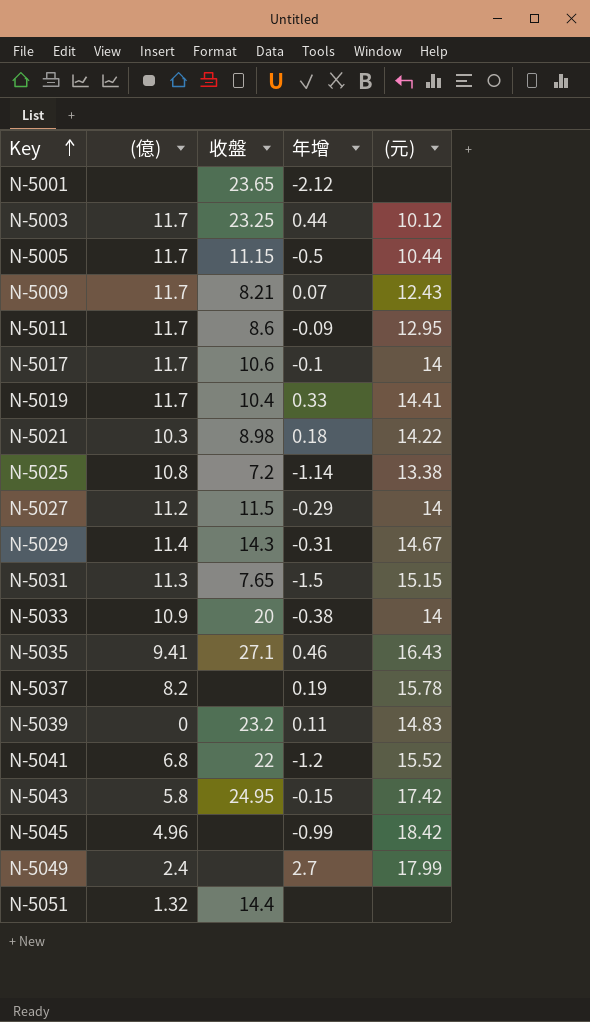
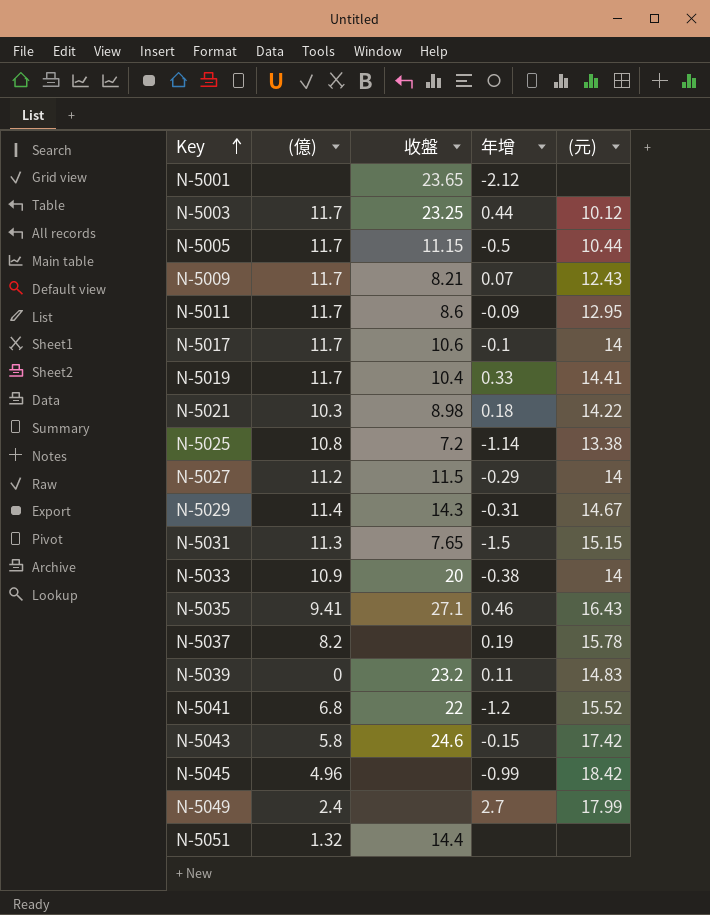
N-5043 | 收盤: 24.95 -> 24.6

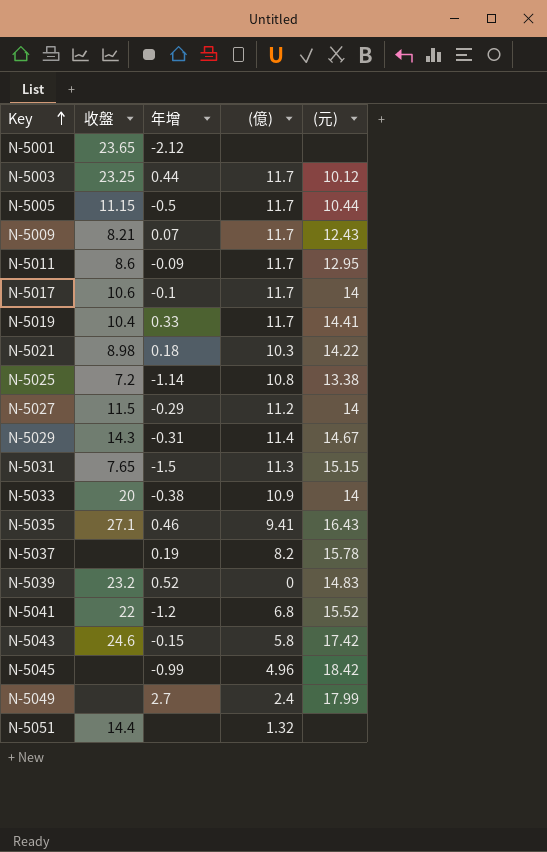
column (億) | position: 2 -> 4
N-5039 | 年增: 0.11 -> 0.52

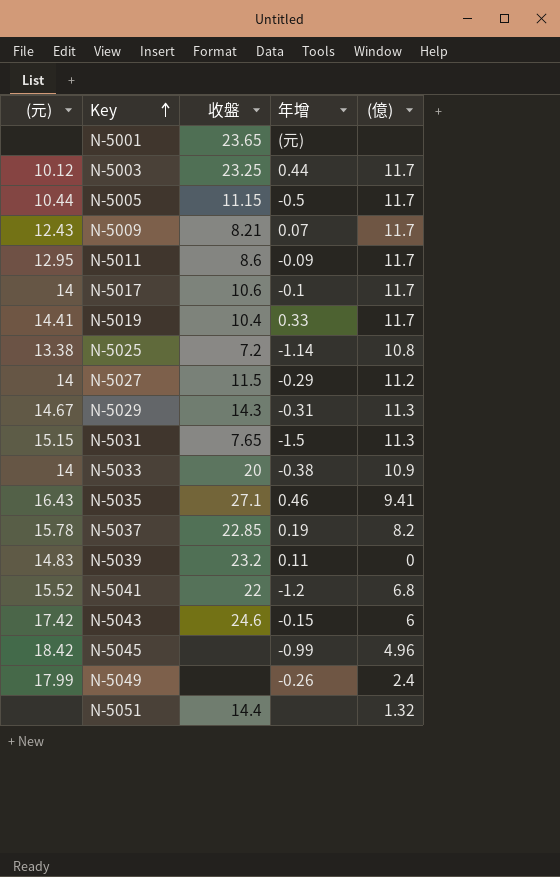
column (元) | position: 5 -> 1
row N-5021: 8.98 | 0.18 | 10.3 | 14.22 -> none
N-5001 | 年增: -2.12 -> (元)
N-5029 | (億): 11.4 -> 11.3
N-5037 | 收盤: none -> 22.85
N-5039 | 年增: 0.52 -> 0.11
N-5043 | (億): 5.8 -> 6
N-5049 | 年增: 2.7 -> -0.26

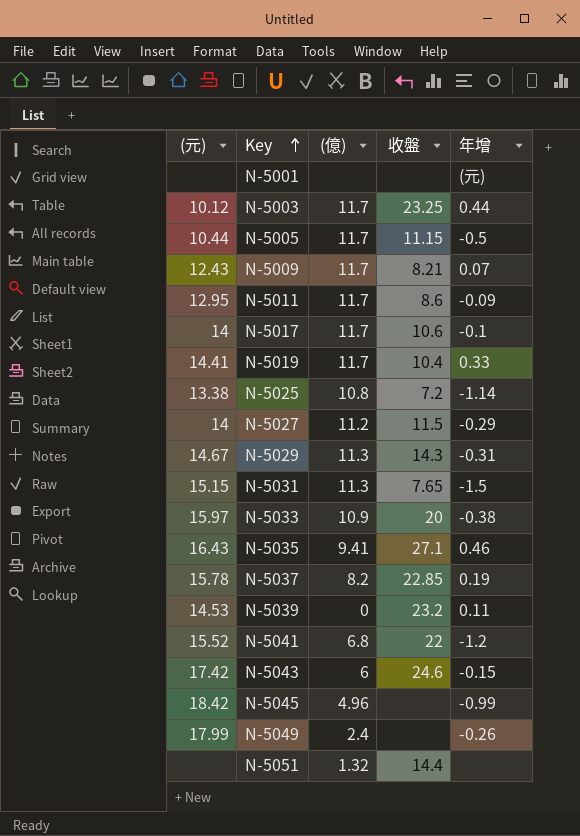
column (億) | position: 5 -> 3
N-5001 | 收盤: 23.65 -> none
N-5033 | (元): 14 -> 15.97
N-5039 | (元): 14.83 -> 14.53

